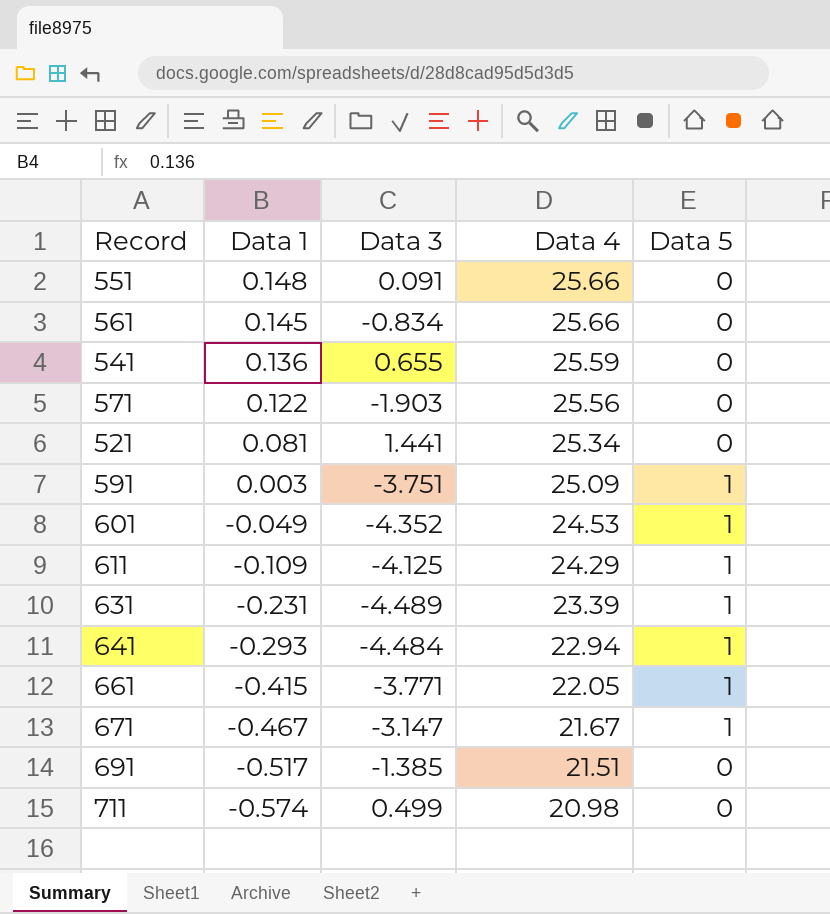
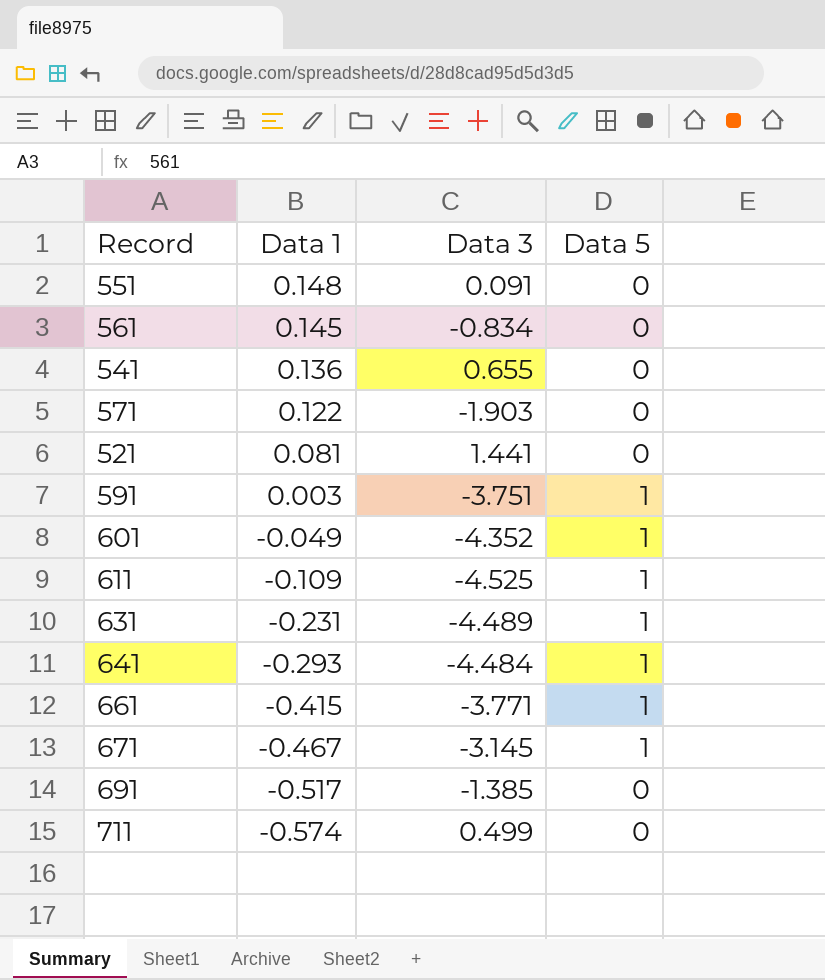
column Data 4 | position: 4 -> none
611 | Data 3: -4.125 -> -4.525
671 | Data 3: -3.147 -> -3.145

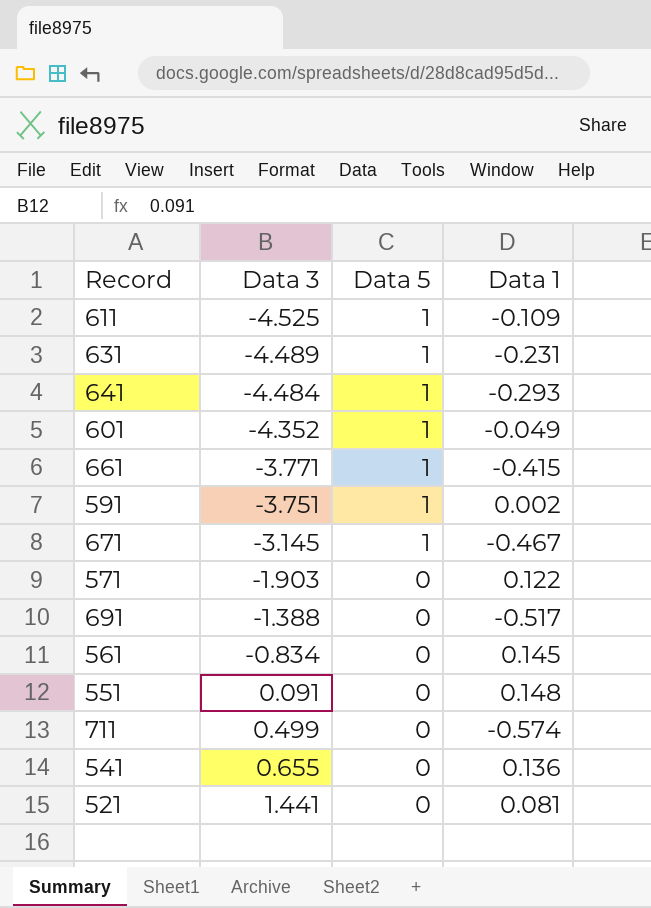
row order: Data 1 descending -> Data 3 ascending
column Data 1 | position: 2 -> 4
591 | Data 1: 0.003 -> 0.002
691 | Data 3: -1.385 -> -1.388

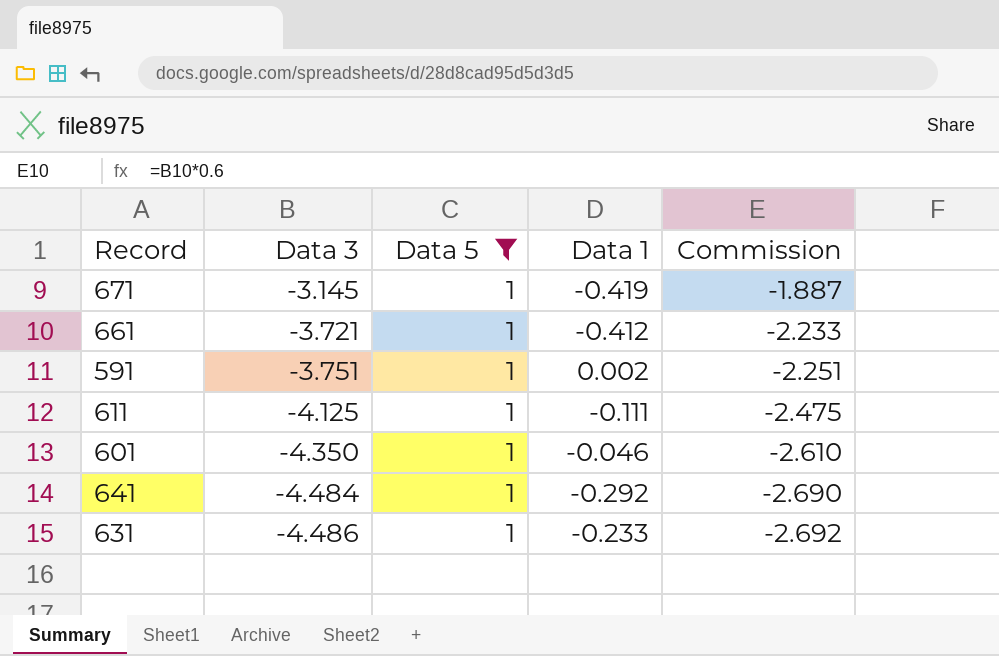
filter: none -> Data 5 = 1
row order: Data 3 ascending -> Data 3 descending
column Commission | formula: none -> [Data 3] * 0.6
671 | Data 1: -0.467 -> -0.419
661 | Data 3: -3.771 -> -3.721
661 | Data 1: -0.415 -> -0.412
611 | Data 3: -4.525 -> -4.125
611 | Data 1: -0.109 -> -0.111
601 | Data 3: -4.352 -> -4.350
601 | Data 1: -0.049 -> -0.046
641 | Data 1: -0.293 -> -0.292
631 | Data 3: -4.489 -> -4.486
631 | Data 1: -0.231 -> -0.233

